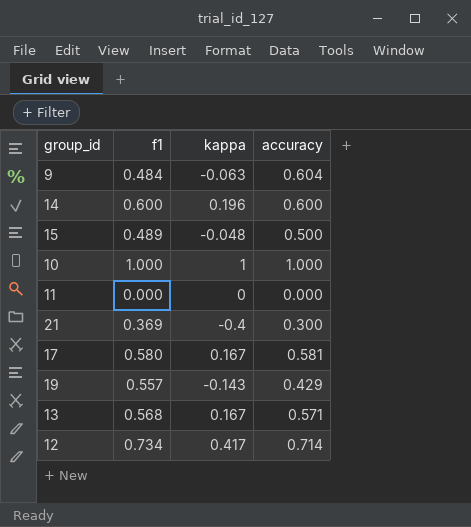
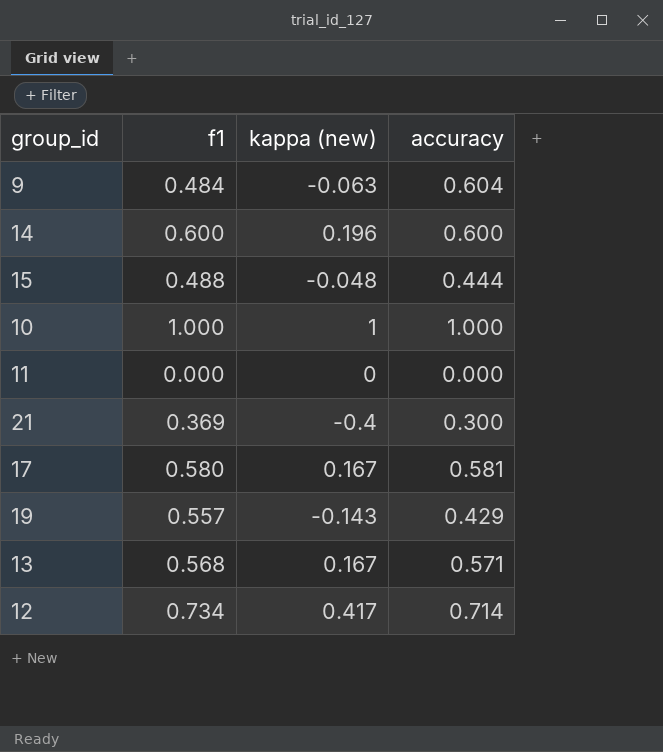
column name: kappa -> kappa (new)
15 | f1: 0.489 -> 0.488
15 | accuracy: 0.500 -> 0.444

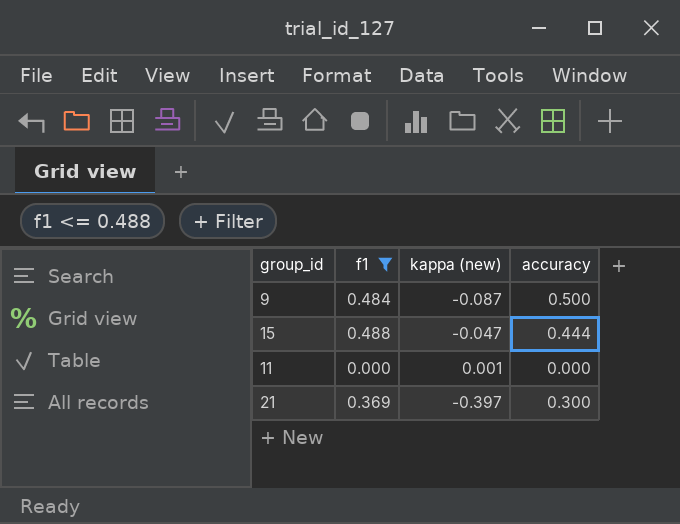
filter: none -> f1 <= 0.488
9 | kappa (new): -0.063 -> -0.087
9 | accuracy: 0.604 -> 0.500
15 | kappa (new): -0.048 -> -0.047
11 | kappa (new): 0 -> 0.001
21 | kappa (new): -0.4 -> -0.397

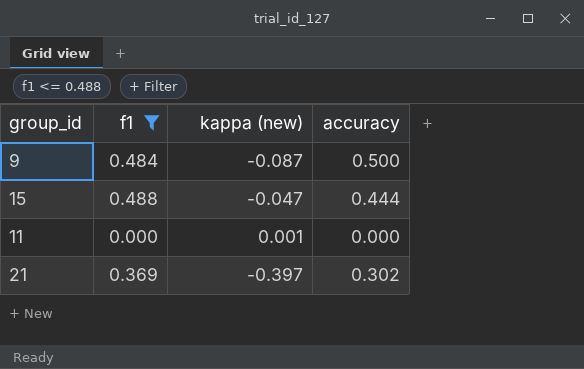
21 | accuracy: 0.300 -> 0.302

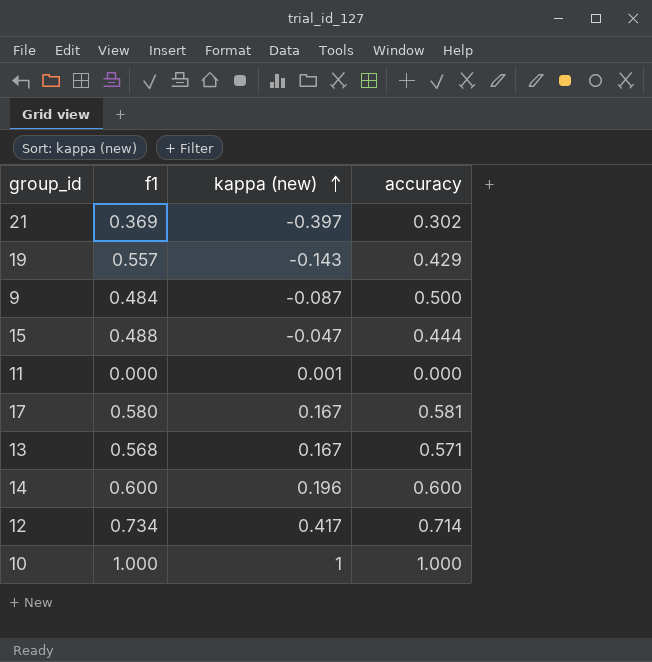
filter: f1 <= 0.488 -> none
row order: none -> kappa (new) ascending

